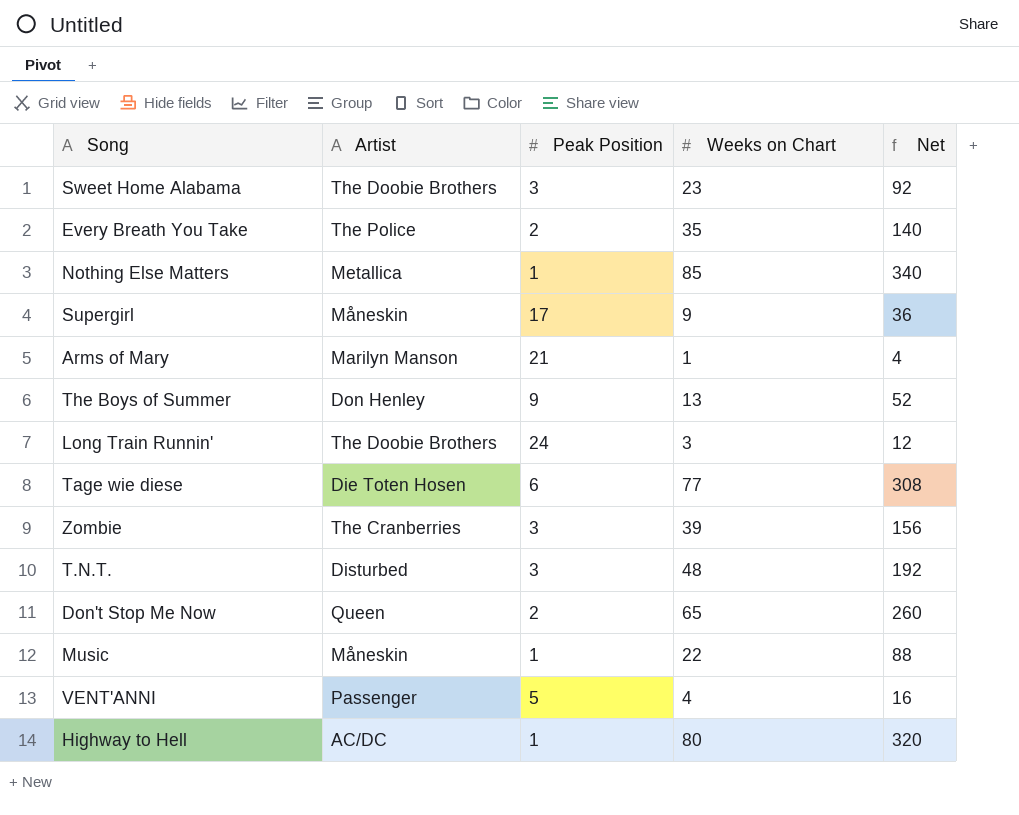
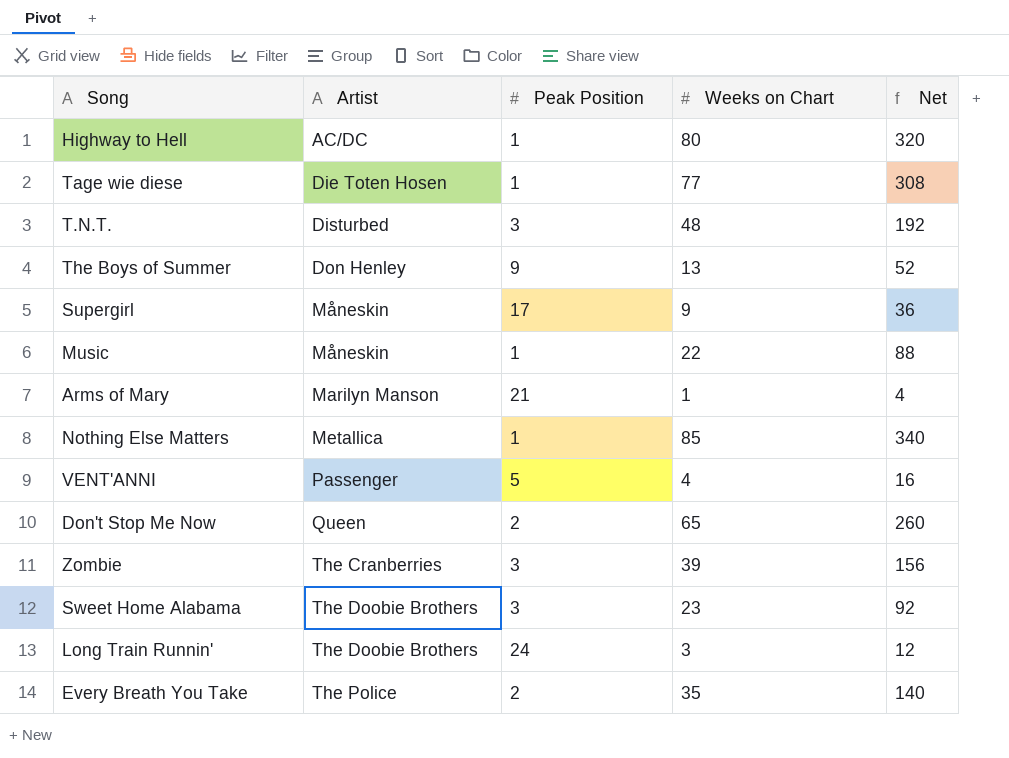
row order: none -> Artist ascending
Tage wie diese | Peak Position: 6 -> 1

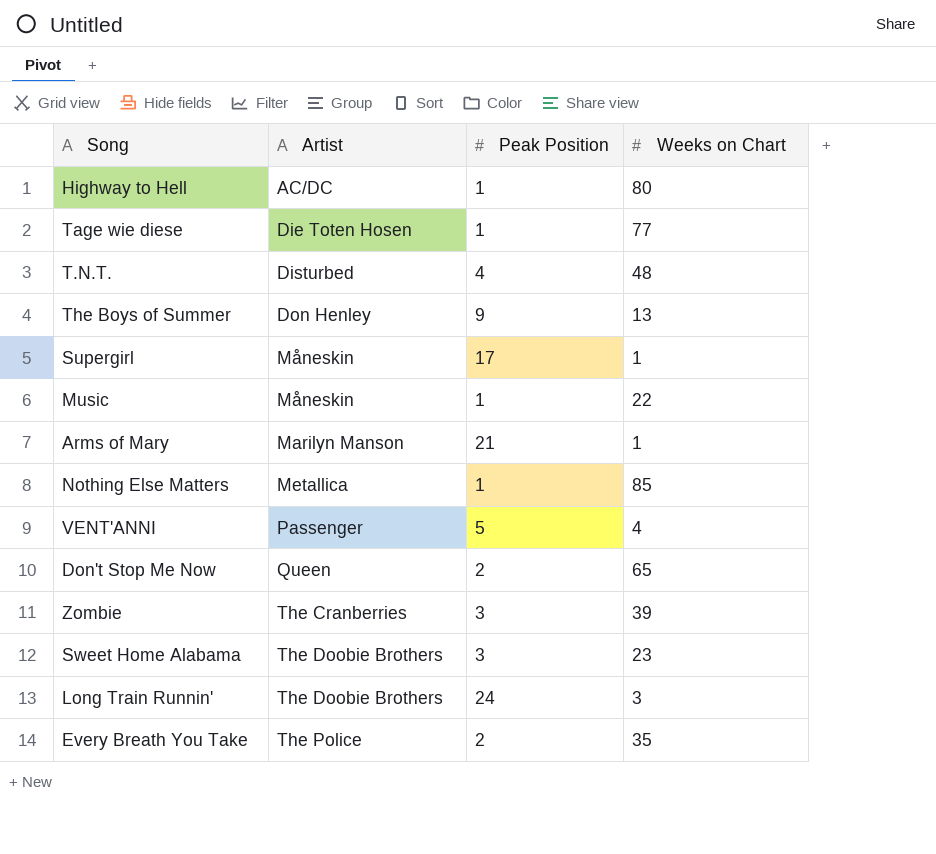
column Net | formula: [Weeks on Chart] * 4 -> none
T.N.T. | Peak Position: 3 -> 4
Supergirl | Weeks on Chart: 9 -> 1

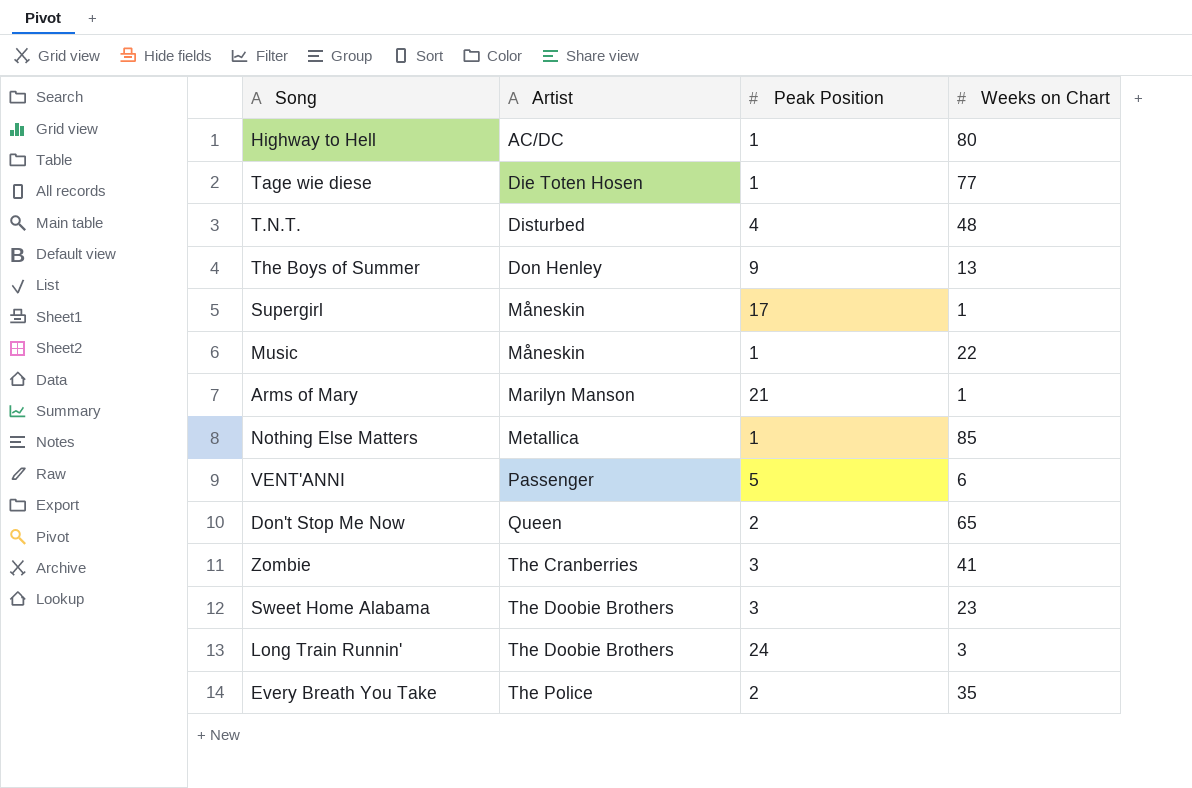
VENT'ANNI | Weeks on Chart: 4 -> 6
Zombie | Weeks on Chart: 39 -> 41

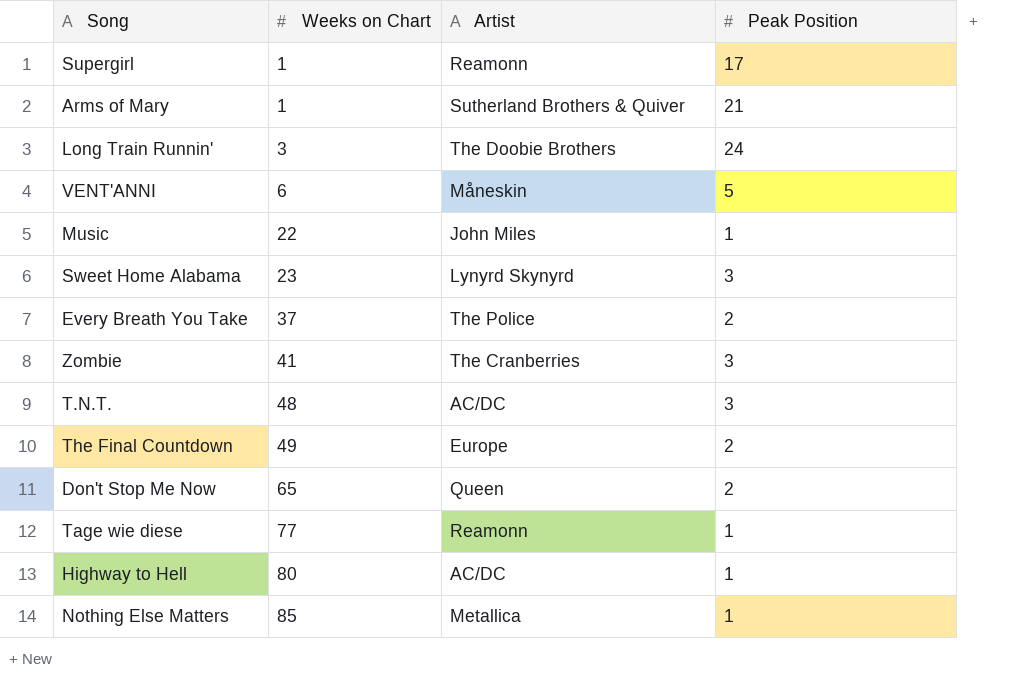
row order: Artist ascending -> Weeks on Chart ascending
column Weeks on Chart | position: 4 -> 2
row The Boys of Summer: Don Henley | 9 | 13 -> none
Supergirl | Artist: Måneskin -> Reamonn
Arms of Mary | Artist: Marilyn Manson -> Sutherland Brothers & Quiver
VENT'ANNI | Artist: Passenger -> Måneskin
Music | Artist: Måneskin -> John Miles
Sweet Home Alabama | Artist: The Doobie Brothers -> Lynyrd Skynyrd
Every Breath You Take | Weeks on Chart: 35 -> 37
T.N.T. | Artist: Disturbed -> AC/DC
T.N.T. | Peak Position: 4 -> 3
row The Final Countdown: none -> 49 | Europe | 2
Tage wie diese | Artist: Die Toten Hosen -> Reamonn

